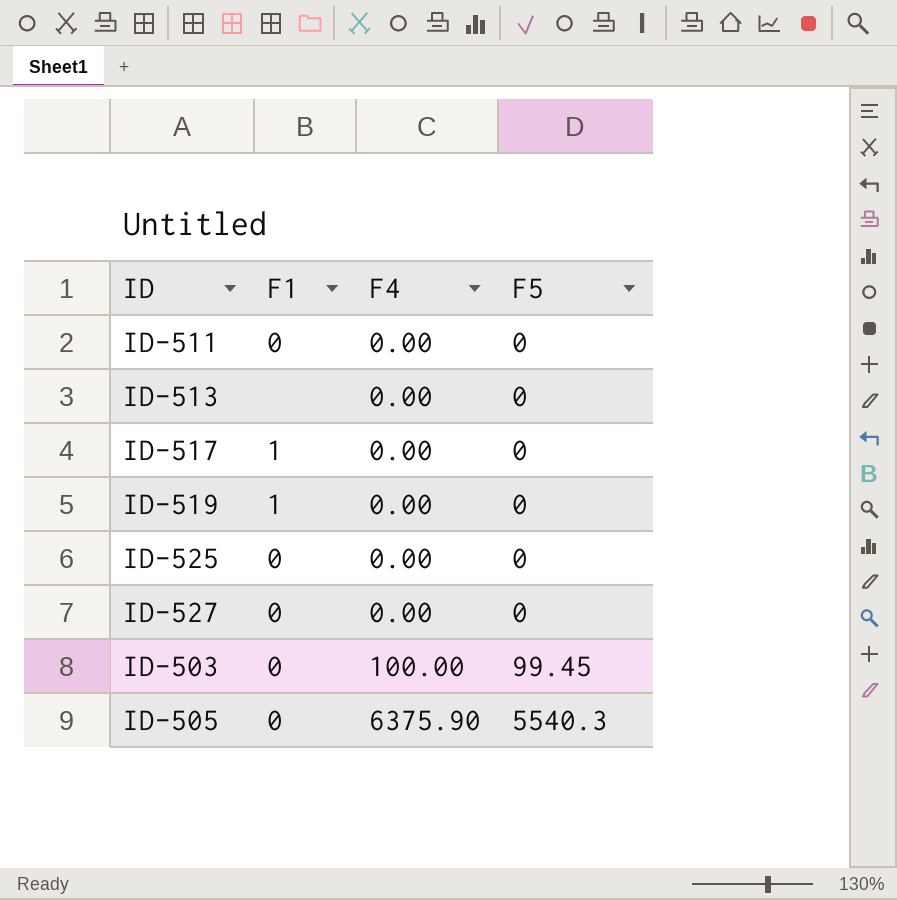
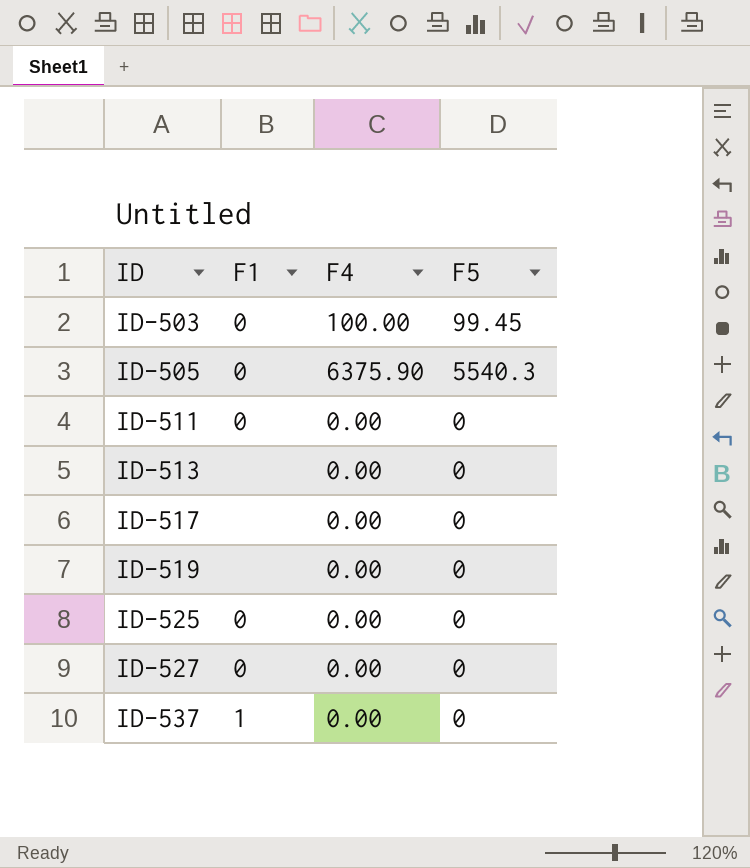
row order: F4 ascending -> ID ascending
ID-517 | F1: 1 -> none
ID-519 | F1: 1 -> none
row ID-537: none -> 1 | 0.00 | 0

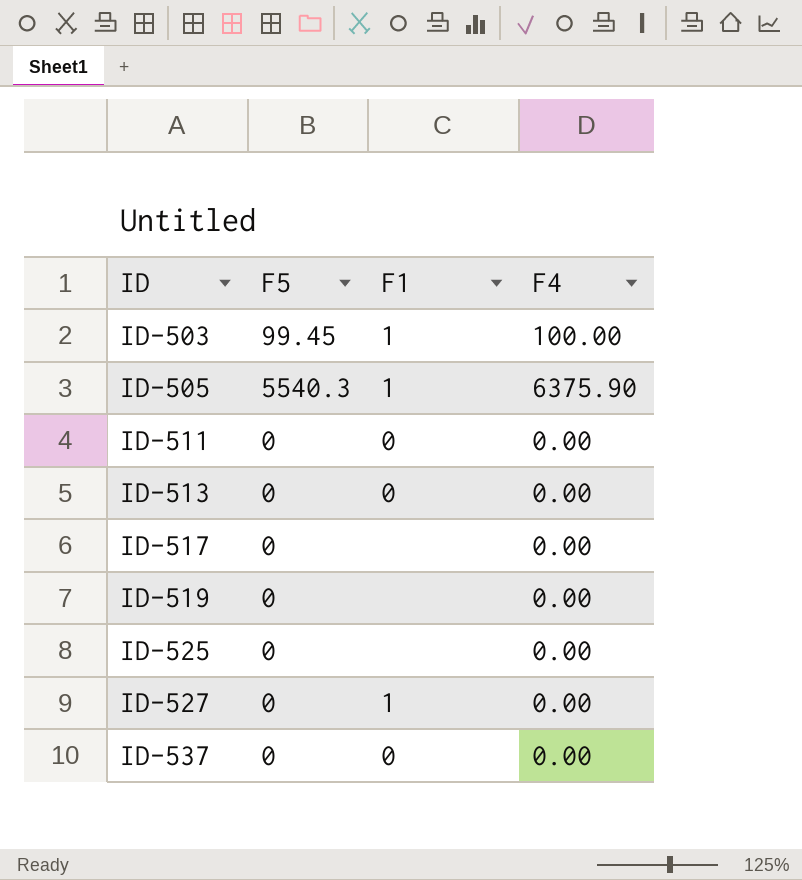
column F5 | position: 4 -> 2
ID-503 | F1: 0 -> 1
ID-505 | F1: 0 -> 1
ID-513 | F1: none -> 0
ID-525 | F1: 0 -> none
ID-527 | F1: 0 -> 1
ID-537 | F1: 1 -> 0

